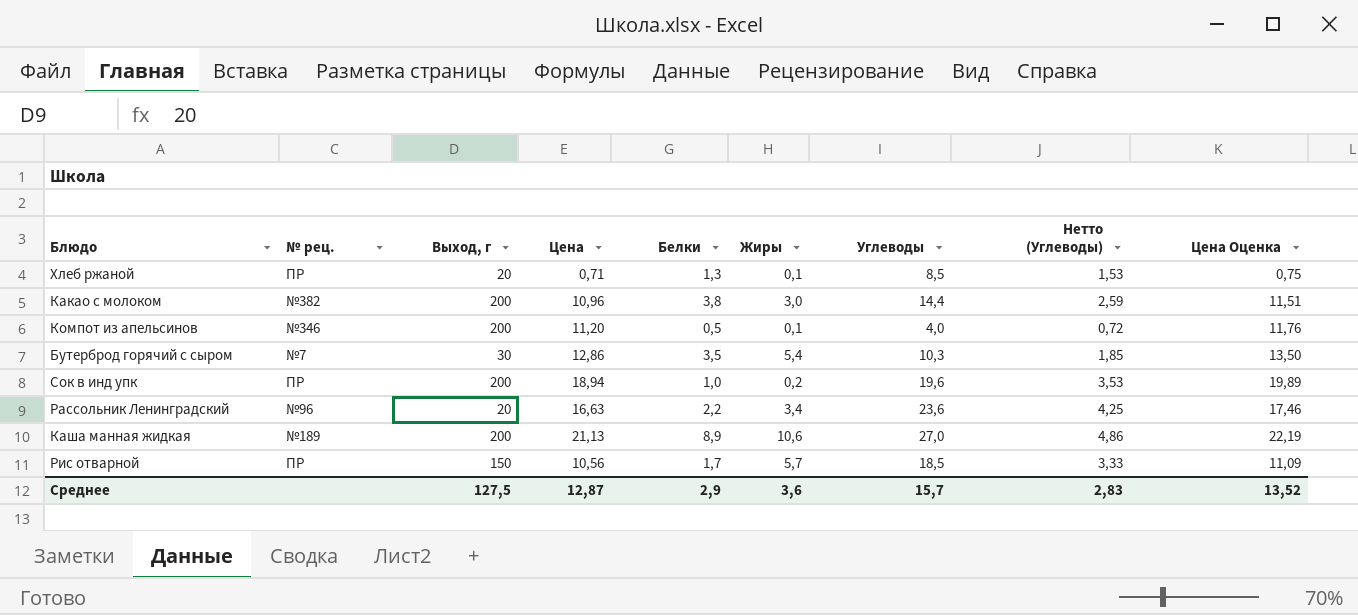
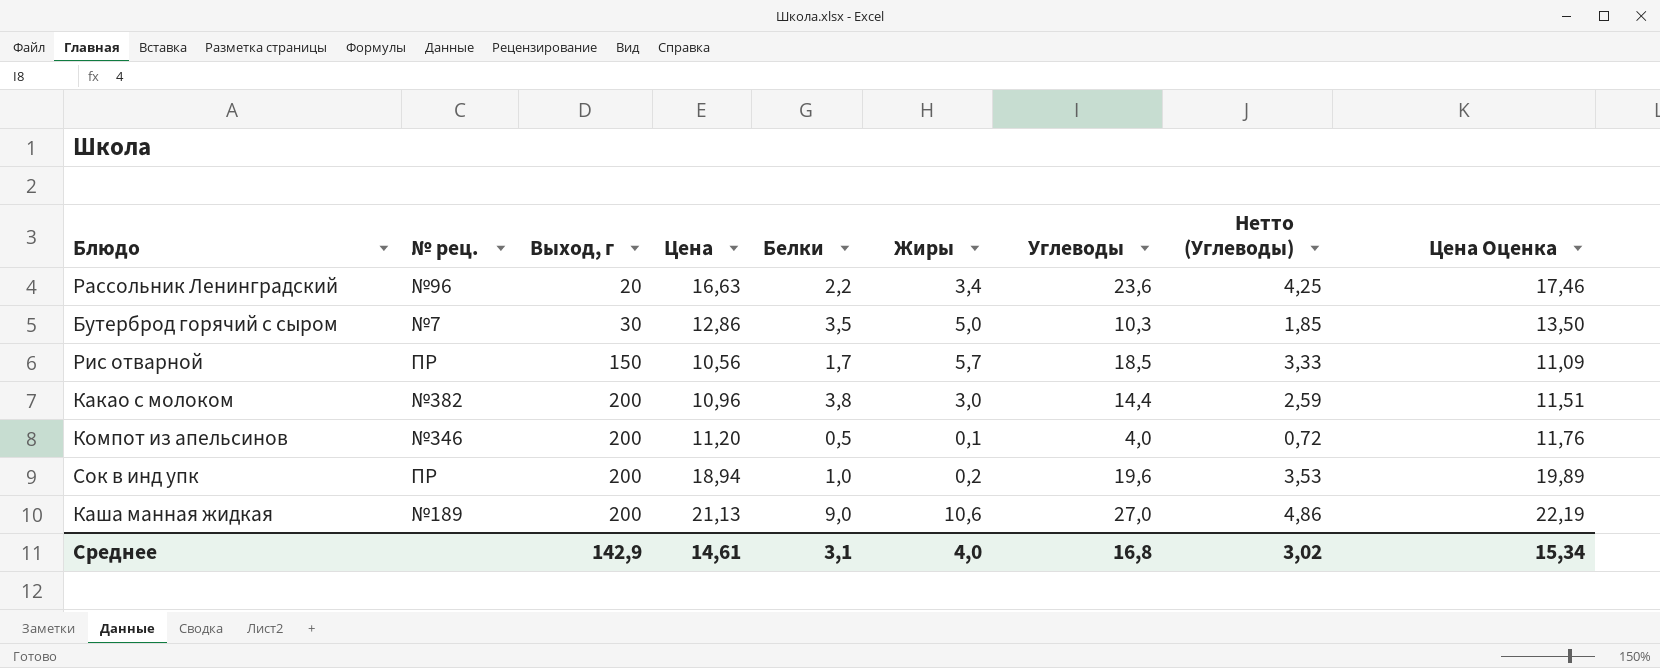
row order: none -> Выход, г ascending
row Хлеб ржаной: ПР | 20 | 0,71 | 1,3 | 0,1 | 8,5 | 1,53 | 0,75 -> none
Бутерброд горячий с сыром | Жиры: 5,4 -> 5,0
Каша манная жидкая | Белки: 8,9 -> 9,0
Среднее | Выход, г: 127,5 -> 142,9
Среднее | Цена: 12,87 -> 14,61
Среднее | Белки: 2,9 -> 3,1
Среднее | Жиры: 3,6 -> 4,0
Среднее | Углеводы: 15,7 -> 16,8
Среднее | Нетто (Углеводы): 2,83 -> 3,02
Среднее | Цена Оценка: 13,52 -> 15,34

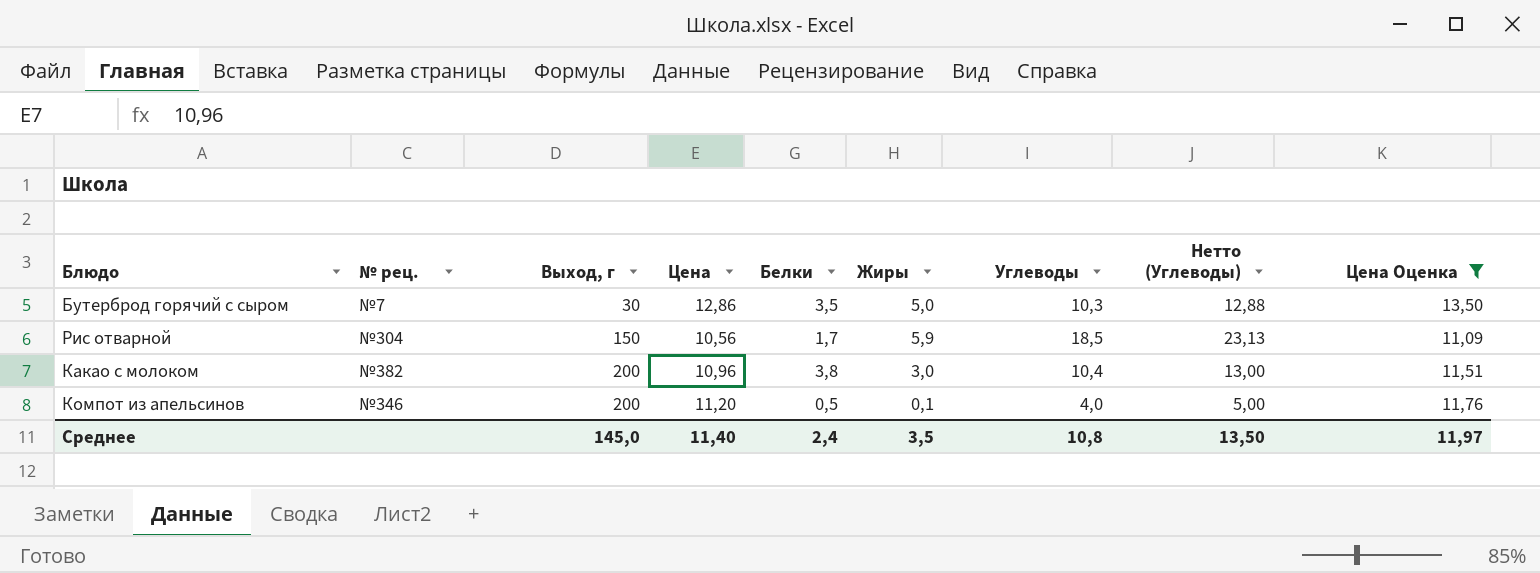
filter: none -> Цена Оценка <= 13,50
column Нетто (Углеводы) | formula: [Углеводы] * 0,18 -> [Углеводы] * 1,25
Рис отварной | № рец.: ПР -> №304
Рис отварной | Жиры: 5,7 -> 5,9
Какао с молоком | Углеводы: 14,4 -> 10,4
Среднее | Выход, г: 142,9 -> 145,0
Среднее | Цена: 14,61 -> 11,40
Среднее | Белки: 3,1 -> 2,4
Среднее | Жиры: 4,0 -> 3,5
Среднее | Углеводы: 16,8 -> 10,8
Среднее | Нетто (Углеводы): 3,02 -> 13,50
Среднее | Цена Оценка: 15,34 -> 11,97

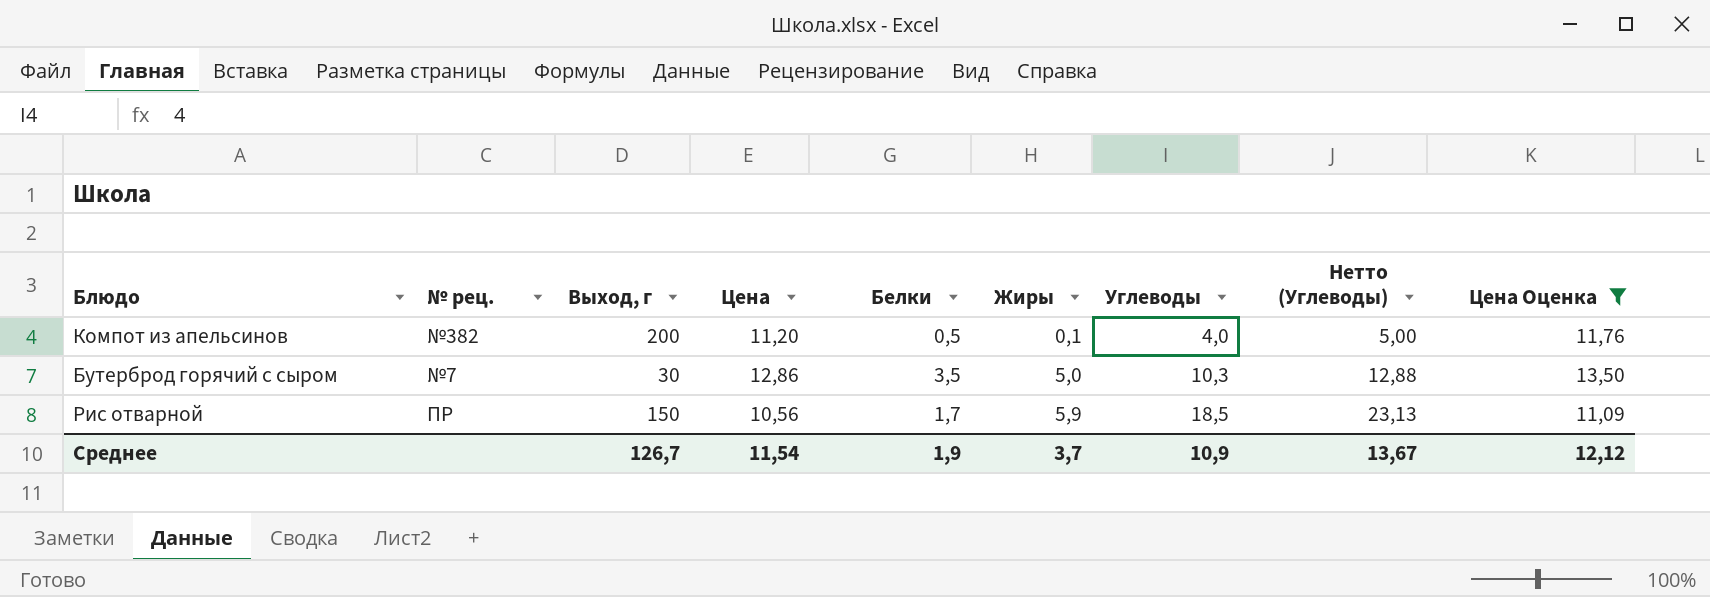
row order: Выход, г ascending -> Жиры ascending
row Какао с молоком: №382 | 200 | 10,96 | 3,8 | 3,0 | 10,4 | 13,00 | 11,51 -> none
Компот из апельсинов | № рец.: №346 -> №382
Рис отварной | № рец.: №304 -> ПР
Среднее | Выход, г: 145,0 -> 126,7
Среднее | Цена: 11,40 -> 11,54
Среднее | Белки: 2,4 -> 1,9
Среднее | Жиры: 3,5 -> 3,7
Среднее | Углеводы: 10,8 -> 10,9
Среднее | Нетто (Углеводы): 13,50 -> 13,67
Среднее | Цена Оценка: 11,97 -> 12,12

